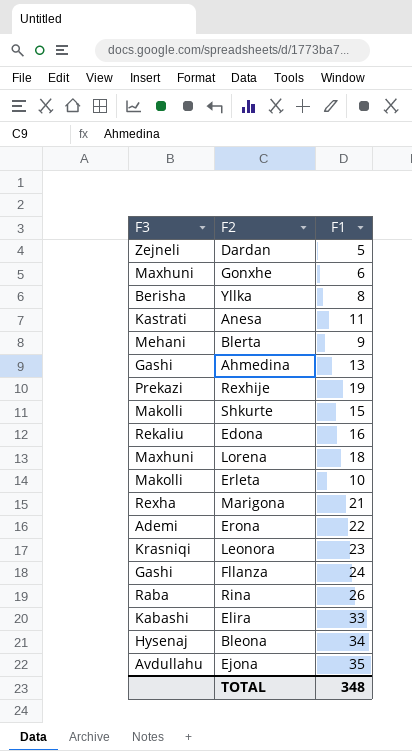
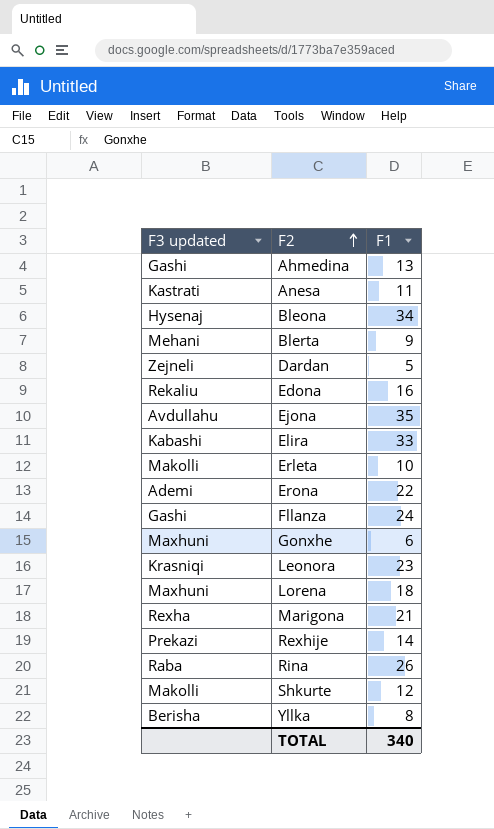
row order: none -> F2 ascending
column name: F3 -> F3 updated
Rexhije | F1: 19 -> 14
Shkurte | F1: 15 -> 12
TOTAL | F1: 348 -> 340

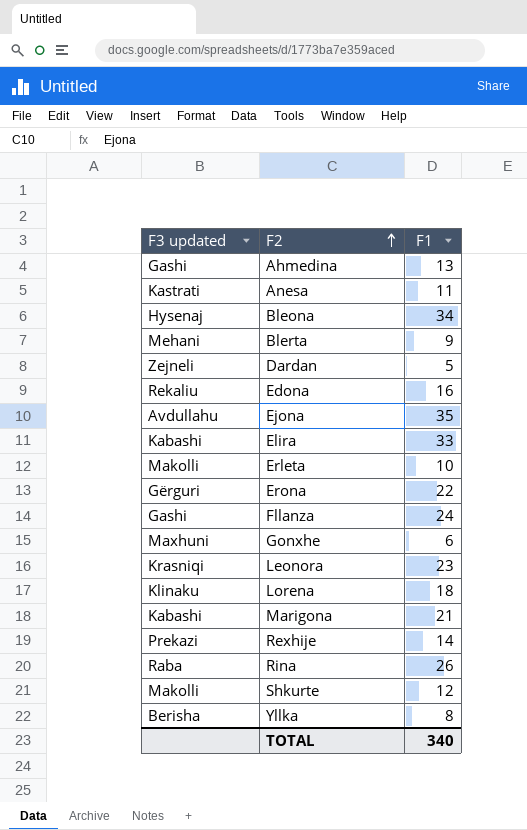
Erona | F3 updated: Ademi -> Gërguri
Lorena | F3 updated: Maxhuni -> Klinaku
Marigona | F3 updated: Rexha -> Kabashi

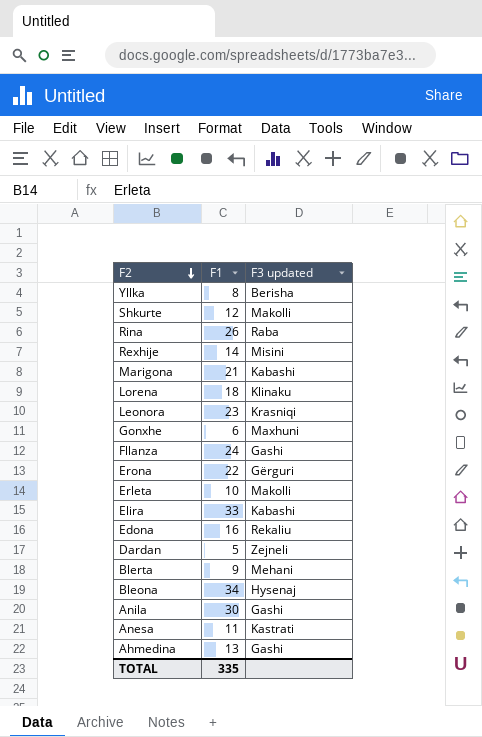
row order: F2 ascending -> F2 descending
column F3 updated | position: 1 -> 3
row Ejona: Avdullahu | 35 -> none
Rexhije | F3 updated: Prekazi -> Misini
row Anila: none -> 30 | Gashi
TOTAL | F1: 340 -> 335

